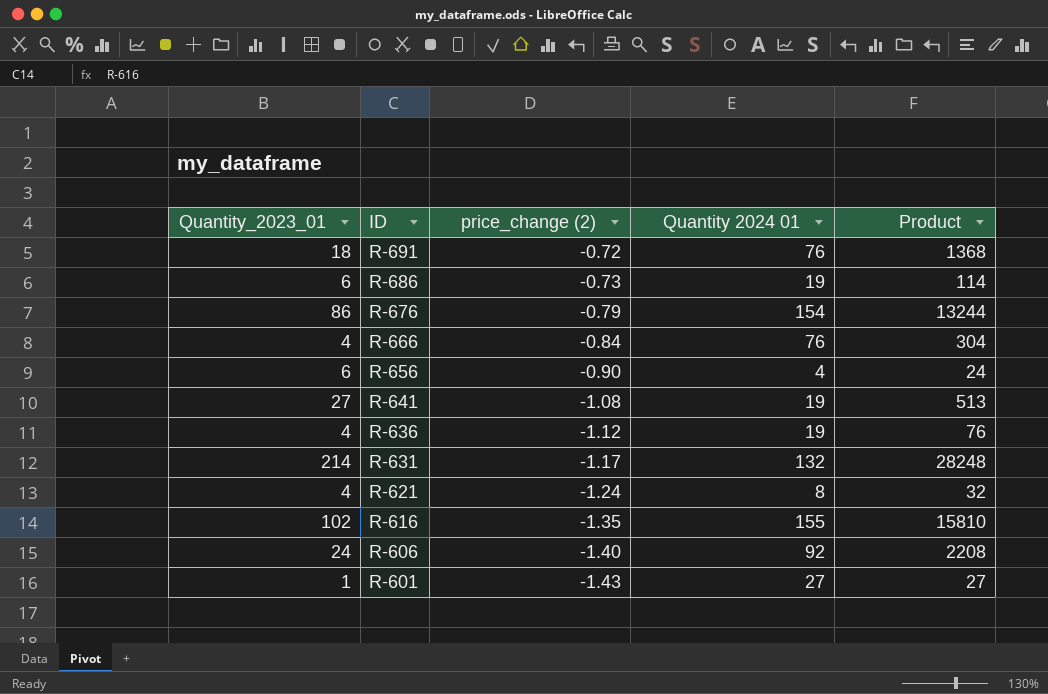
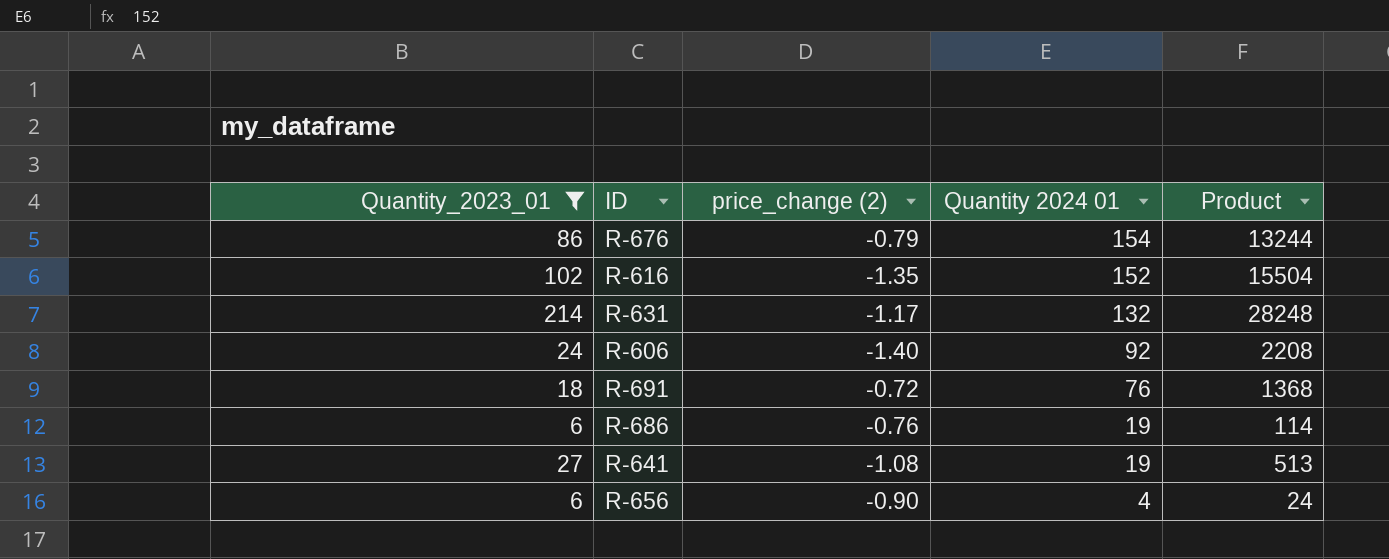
filter: none -> Quantity_2023_01 >= 6
row order: ID descending -> Quantity 2024 01 descending
R-616 | Quantity 2024 01: 155 -> 152
R-616 | Product: 15810 -> 15504
R-686 | price_change (2): -0.73 -> -0.76

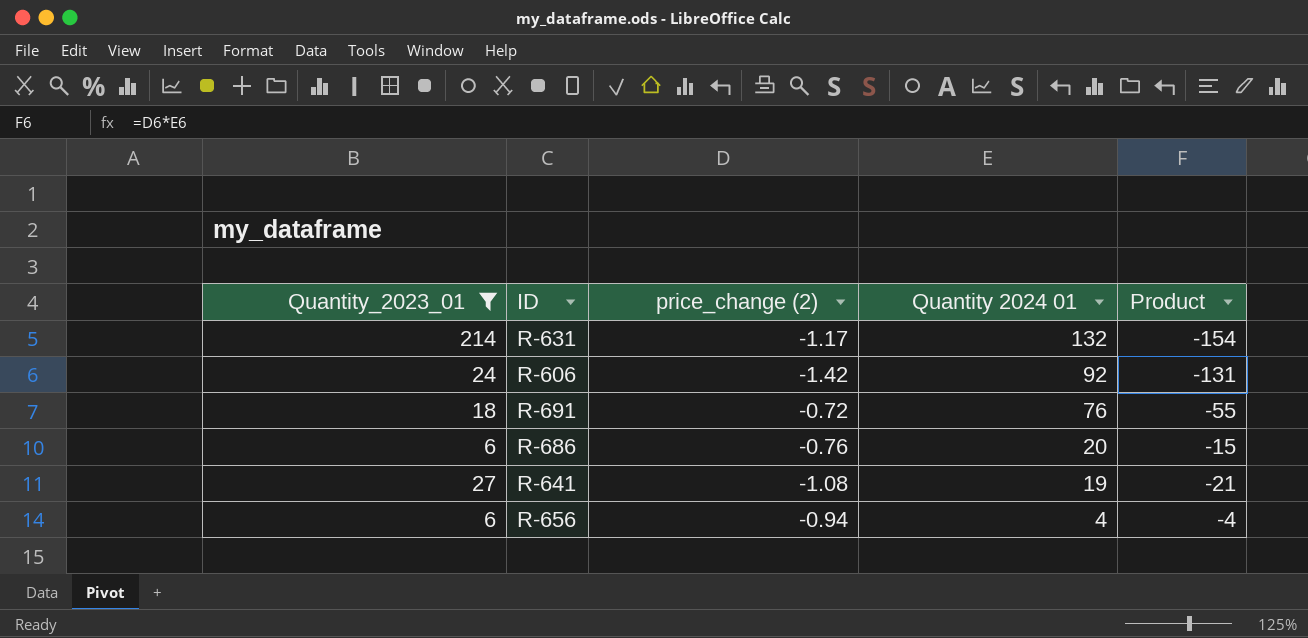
column Product | formula: [Quantity_2023_01] * [Quantity 2024 01] -> [price_change (2)] * [Quantity 2024 01]
row R-676: 86 | -0.79 | 154 | 13244 -> none
row R-616: 102 | -1.35 | 152 | 15504 -> none
R-606 | price_change (2): -1.40 -> -1.42
R-686 | Quantity 2024 01: 19 -> 20
R-656 | price_change (2): -0.90 -> -0.94

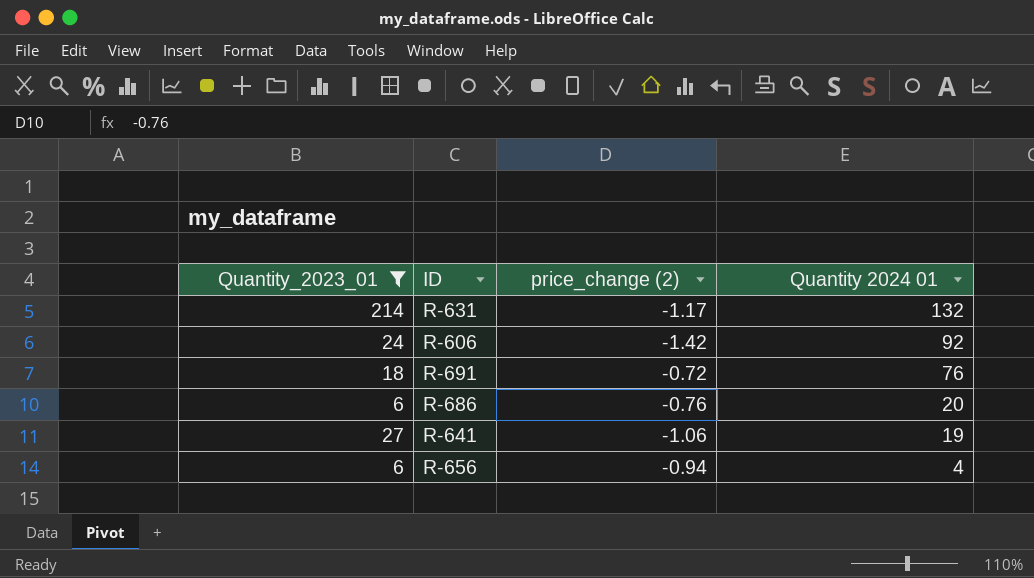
column Product | formula: [price_change (2)] * [Quantity 2024 01] -> none
R-641 | price_change (2): -1.08 -> -1.06

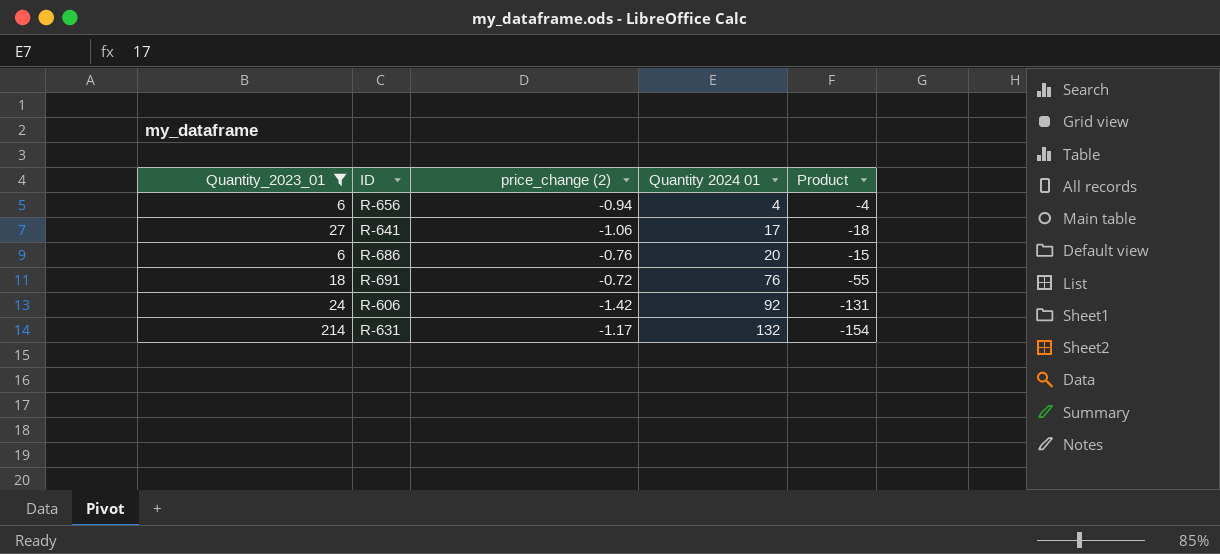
row order: Quantity 2024 01 descending -> Quantity 2024 01 ascending
column Product | formula: none -> [price_change (2)] * [Quantity 2024 01]
R-641 | Quantity 2024 01: 19 -> 17

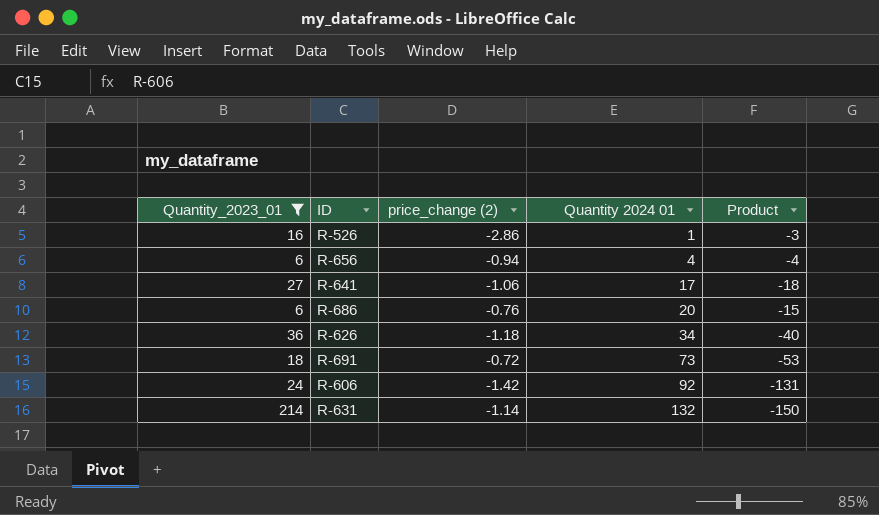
row R-526: none -> 16 | -2.86 | 1 | -3
row R-626: none -> 36 | -1.18 | 34 | -40
R-691 | Quantity 2024 01: 76 -> 73
R-691 | Product: -55 -> -53
R-631 | price_change (2): -1.17 -> -1.14
R-631 | Product: -154 -> -150

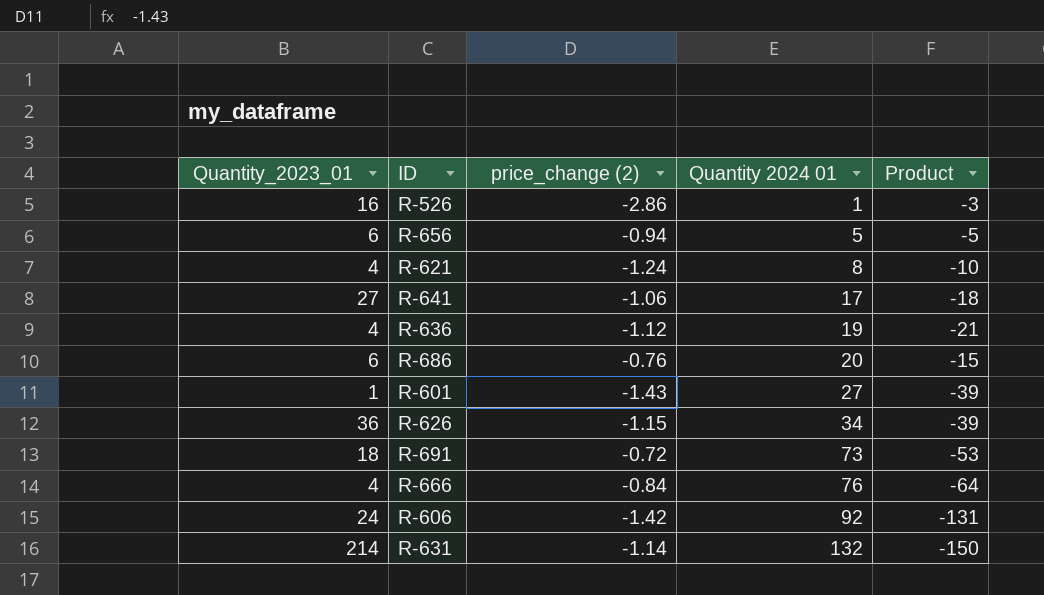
filter: Quantity_2023_01 >= 6 -> none
R-656 | Quantity 2024 01: 4 -> 5
R-656 | Product: -4 -> -5
R-626 | price_change (2): -1.18 -> -1.15
R-626 | Product: -40 -> -39

